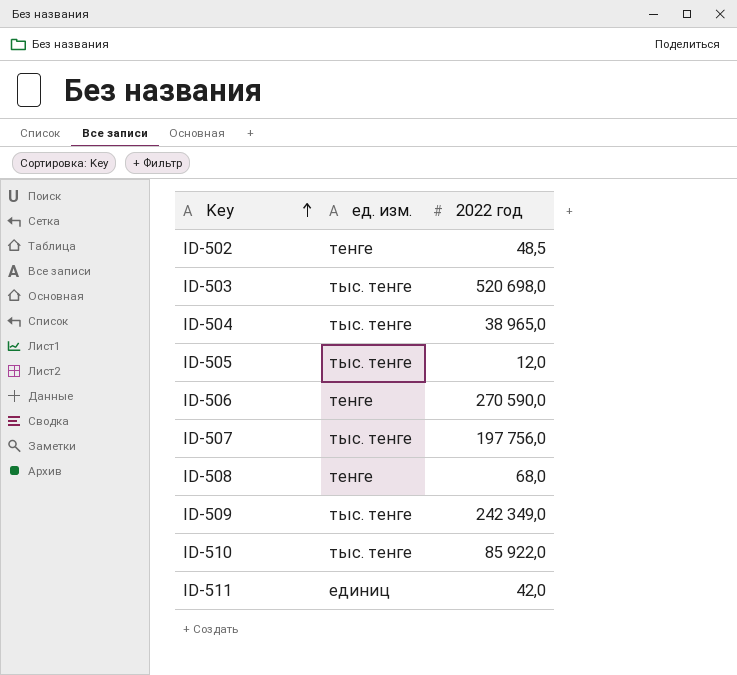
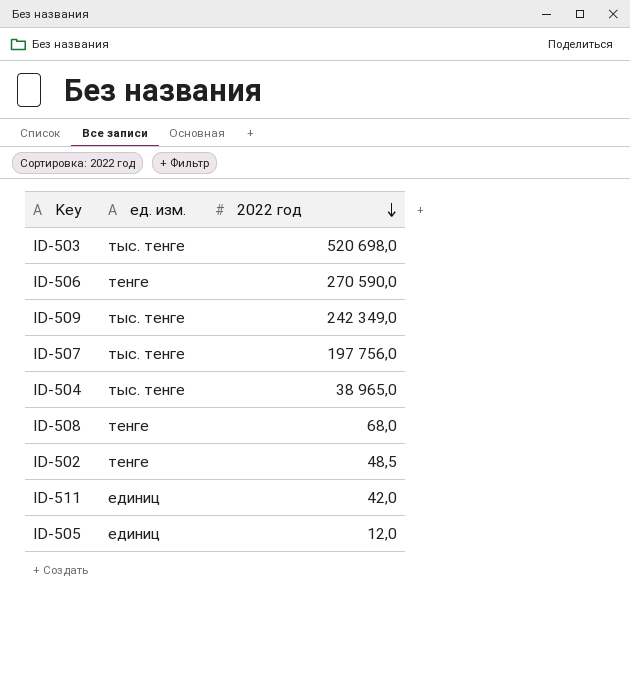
row order: Key ascending -> 2022 год descending
row ID-510: тыс. тенге | 85 922,0 -> none
ID-505 | ед. изм.: тыс. тенге -> единиц

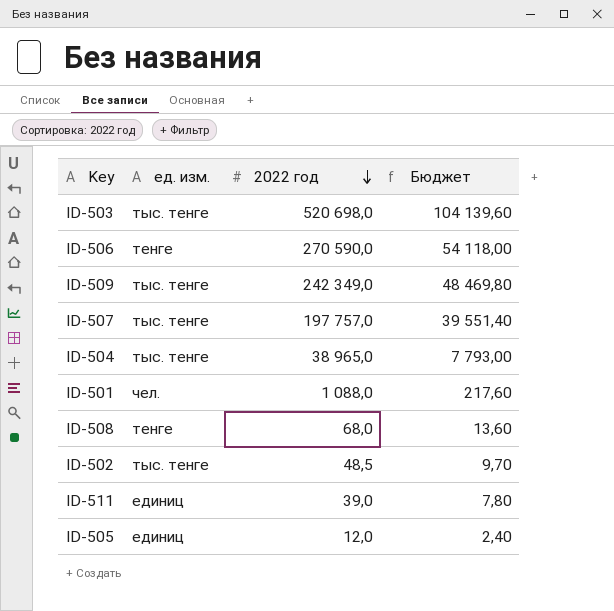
column Бюджет | formula: none -> [2022 год] * 0,2
ID-507 | 2022 год: 197 756,0 -> 197 757,0
row ID-501: none -> чел. | 1 088,0 | 217,60
ID-502 | ед. изм.: тенге -> тыс. тенге
ID-511 | 2022 год: 42,0 -> 39,0

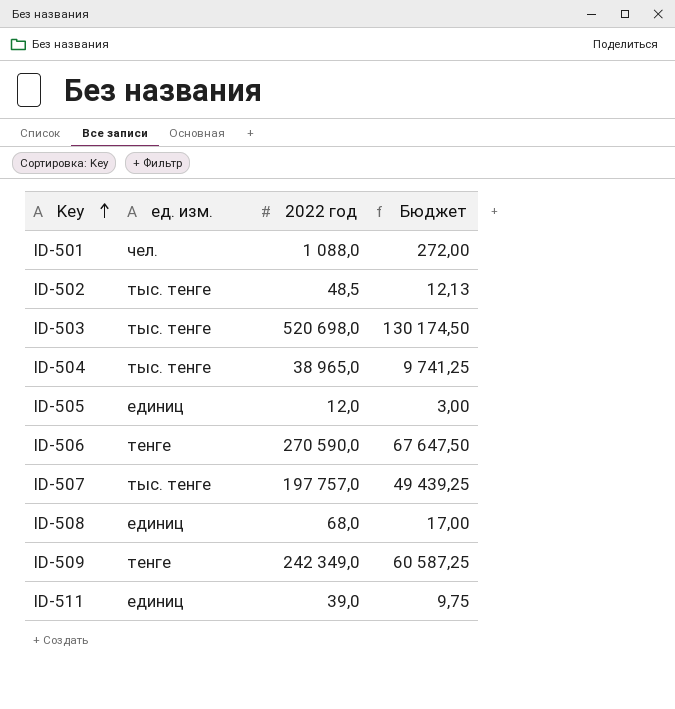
row order: 2022 год descending -> Key ascending
column Бюджет | formula: [2022 год] * 0,2 -> [2022 год] * 0,25
ID-508 | ед. изм.: тенге -> единиц
ID-509 | ед. изм.: тыс. тенге -> тенге

